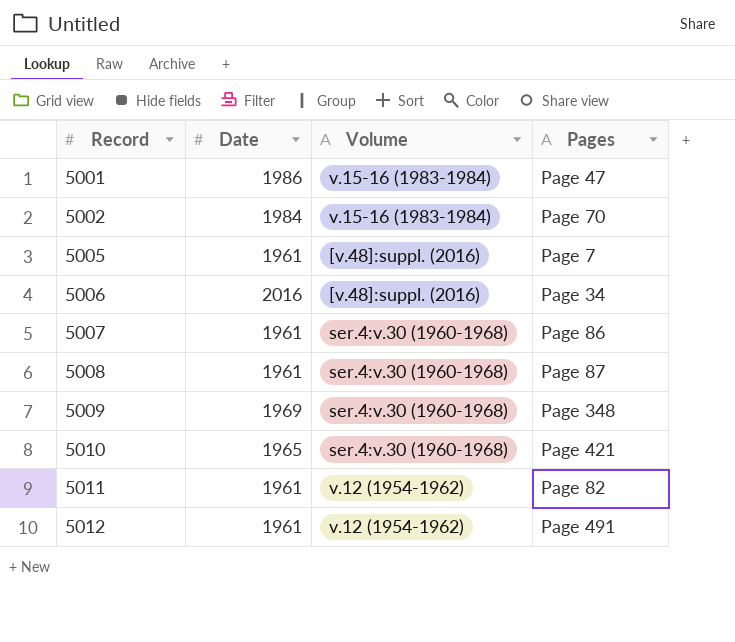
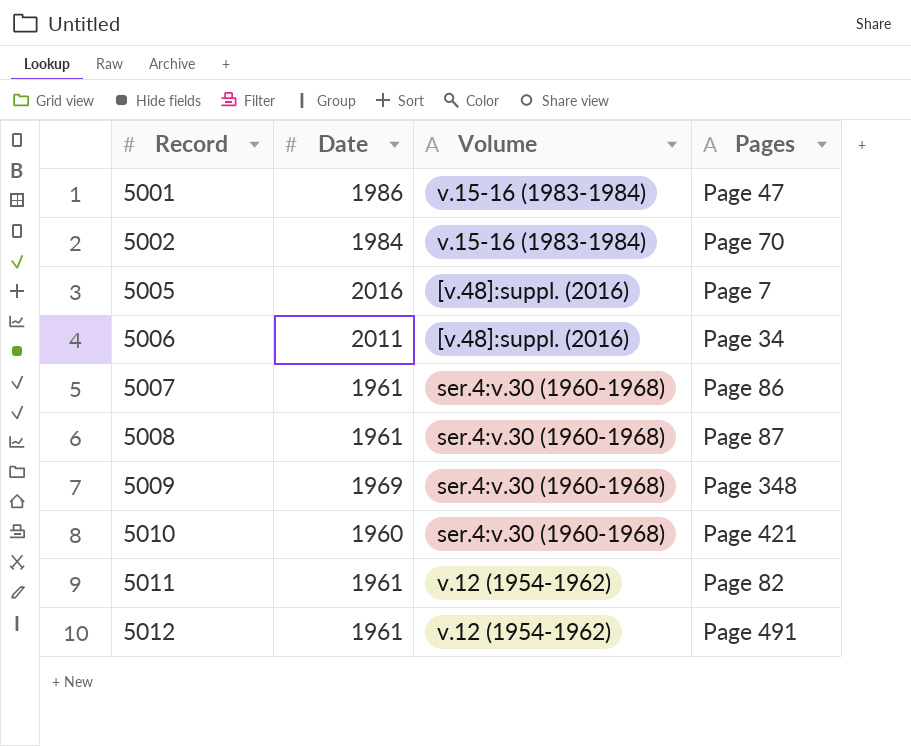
5005 | Date: 1961 -> 2016
5006 | Date: 2016 -> 2011
5010 | Date: 1965 -> 1960

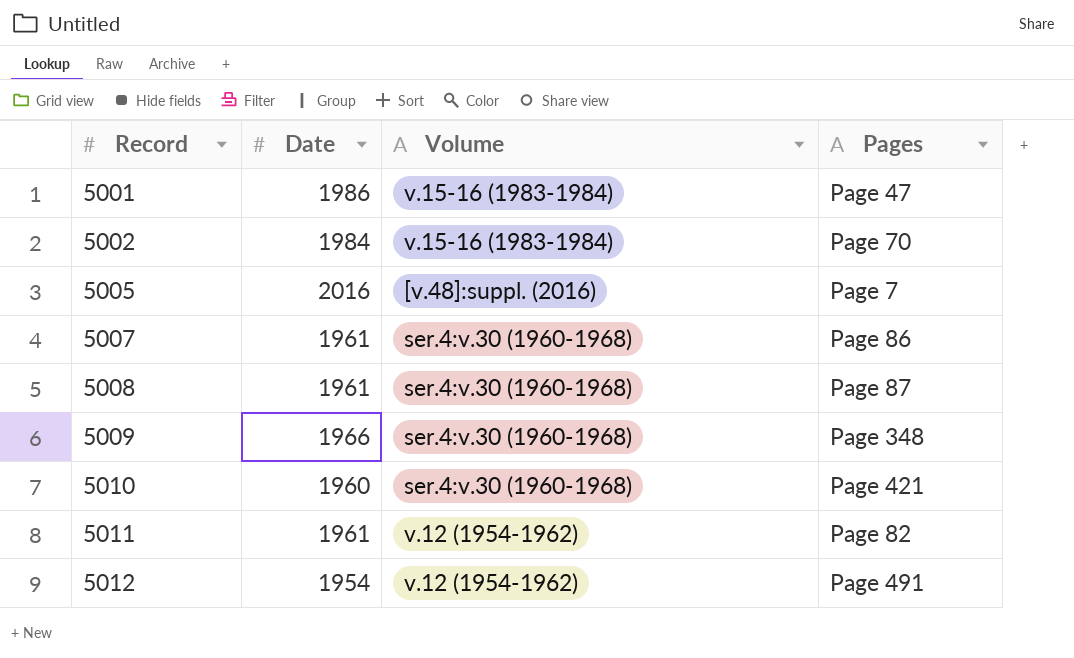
row 5006: 2011 | [v.48]:suppl. (2016) | Page 34 -> none
5009 | Date: 1969 -> 1966
5012 | Date: 1961 -> 1954

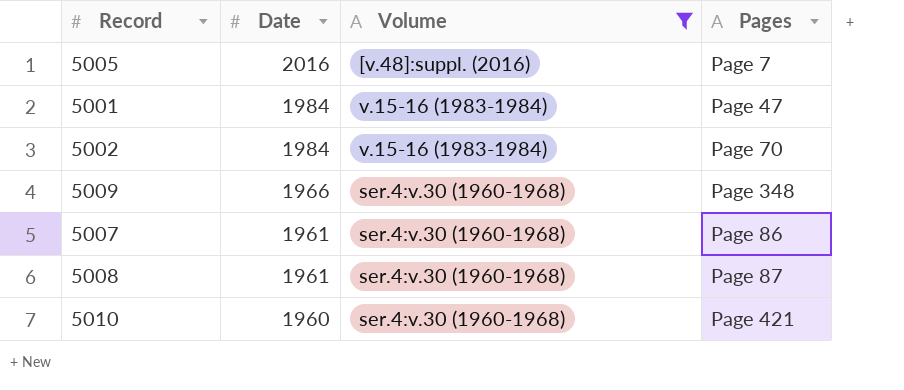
filter: none -> Volume != v.12 (1954-1962)
row order: Record ascending -> Date descending
5001 | Date: 1986 -> 1984

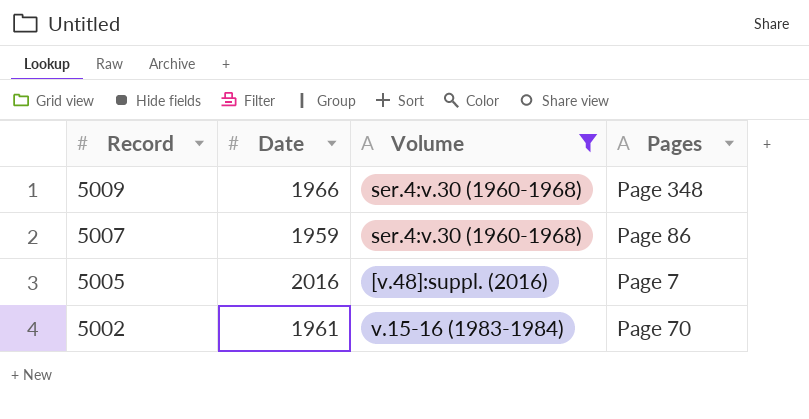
row order: Date descending -> Record descending
row 5001: 1984 | v.15-16 (1983-1984) | Page 47 -> none
row 5008: 1961 | ser.4:v.30 (1960-1968) | Page 87 -> none
row 5010: 1960 | ser.4:v.30 (1960-1968) | Page 421 -> none
5007 | Date: 1961 -> 1959
5002 | Date: 1984 -> 1961

